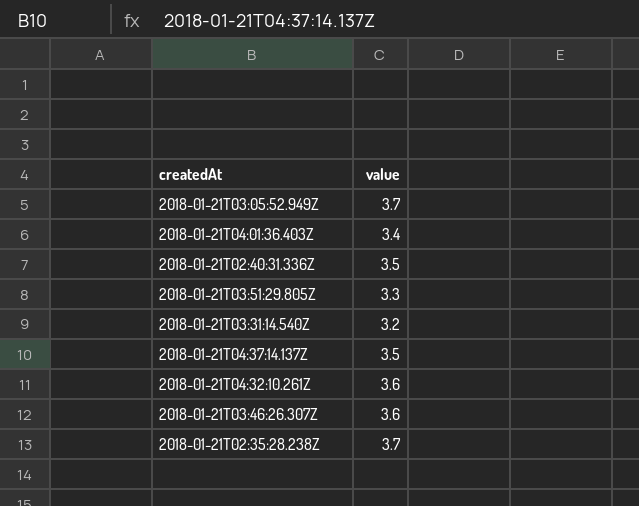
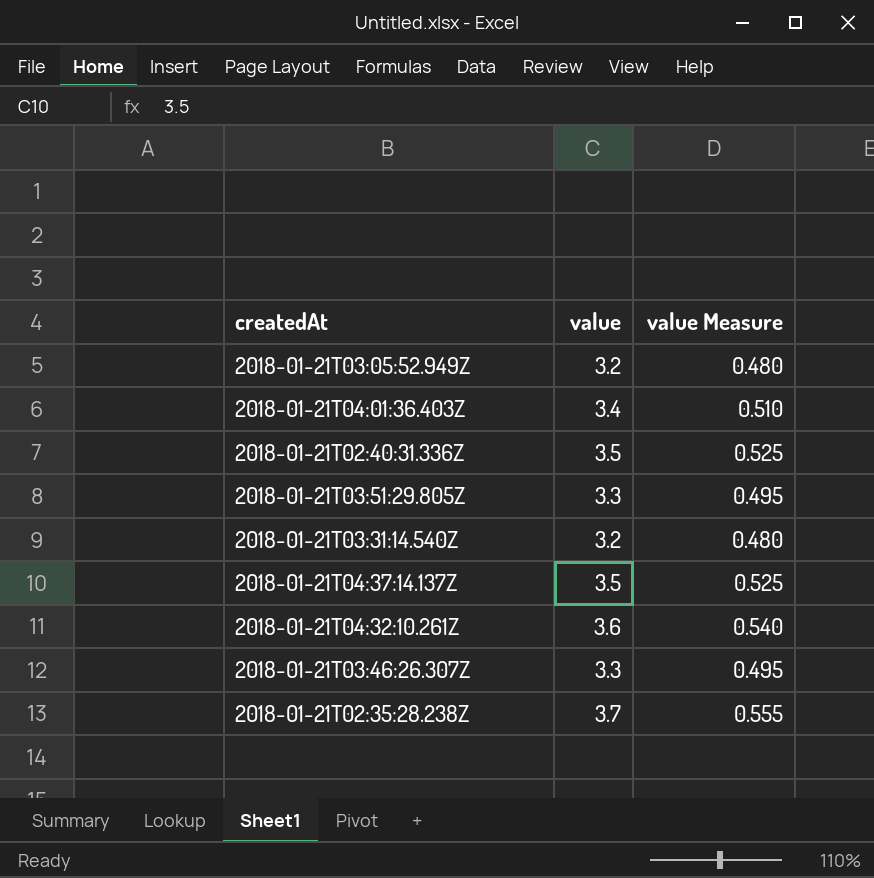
column value Measure | formula: none -> [value] * 0.15
2018-01-21T03:05:52.949Z | value: 3.7 -> 3.2
2018-01-21T03:46:26.307Z | value: 3.6 -> 3.3

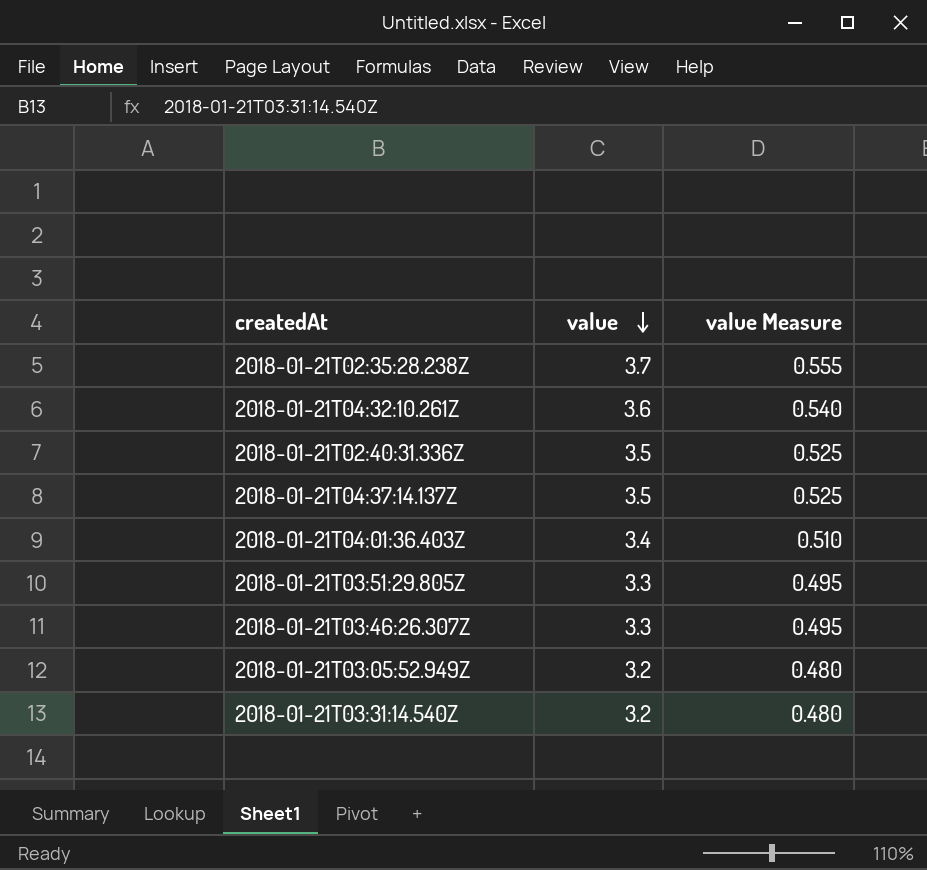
row order: none -> value descending

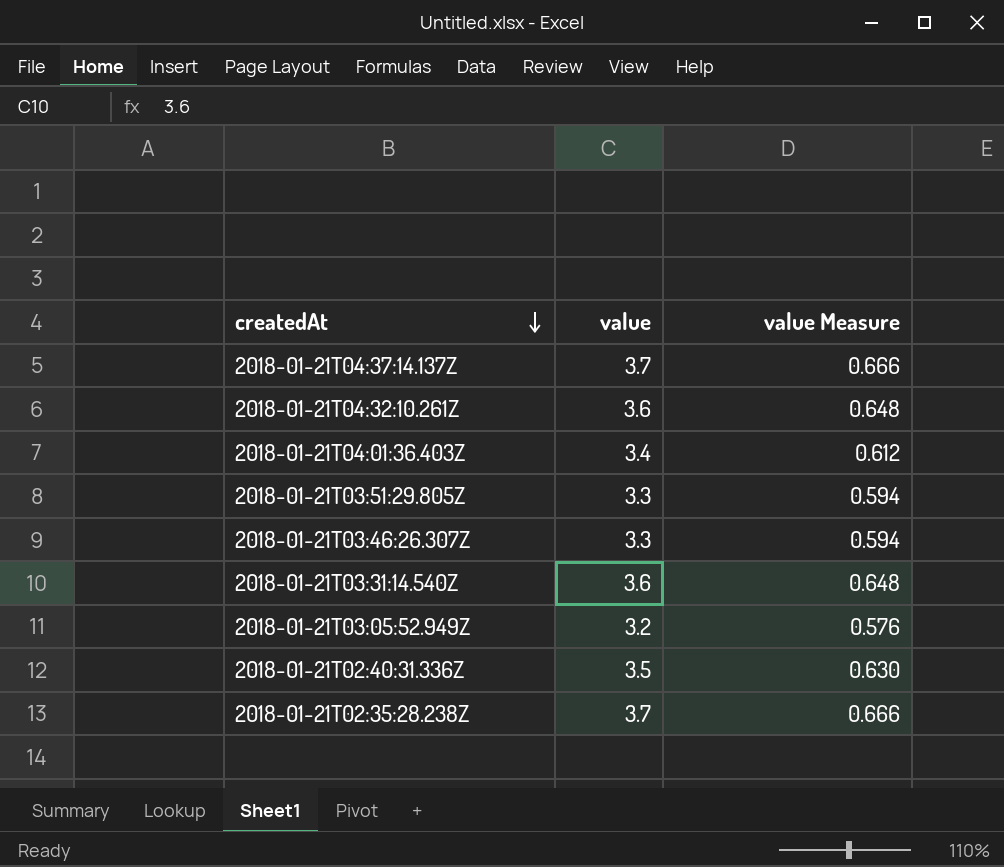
row order: value descending -> createdAt descending
column value Measure | formula: [value] * 0.15 -> [value] * 0.18
2018-01-21T04:37:14.137Z | value: 3.5 -> 3.7
2018-01-21T03:31:14.540Z | value: 3.2 -> 3.6

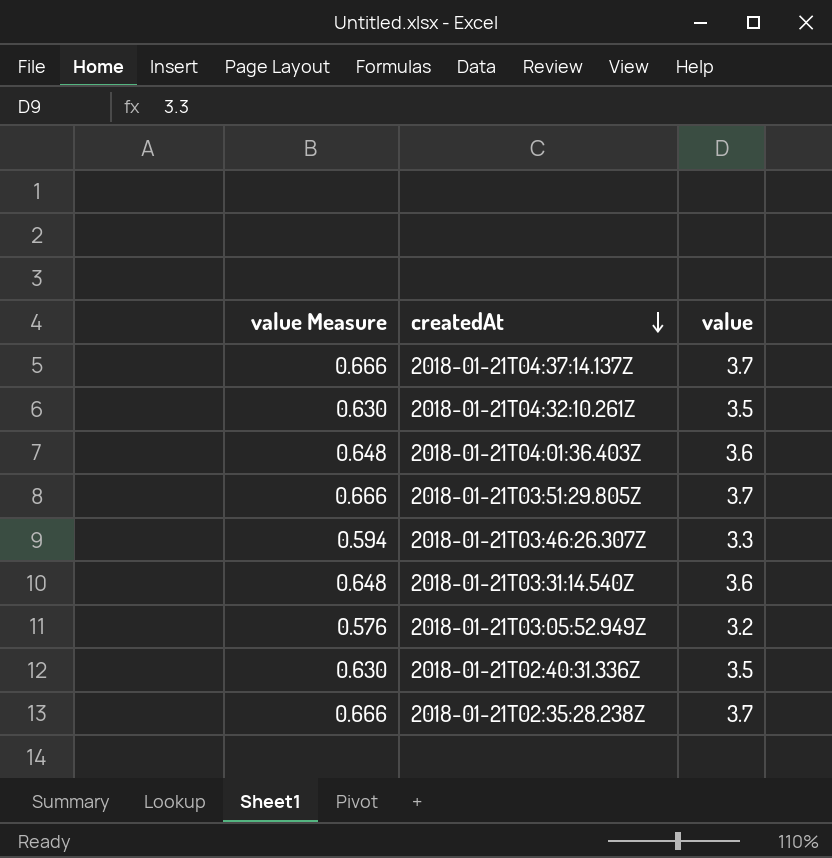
column value Measure | position: 3 -> 1
2018-01-21T04:32:10.261Z | value Measure: 0.648 -> 0.630
2018-01-21T04:32:10.261Z | value: 3.6 -> 3.5
2018-01-21T04:01:36.403Z | value Measure: 0.612 -> 0.648
2018-01-21T04:01:36.403Z | value: 3.4 -> 3.6
2018-01-21T03:51:29.805Z | value Measure: 0.594 -> 0.666
2018-01-21T03:51:29.805Z | value: 3.3 -> 3.7

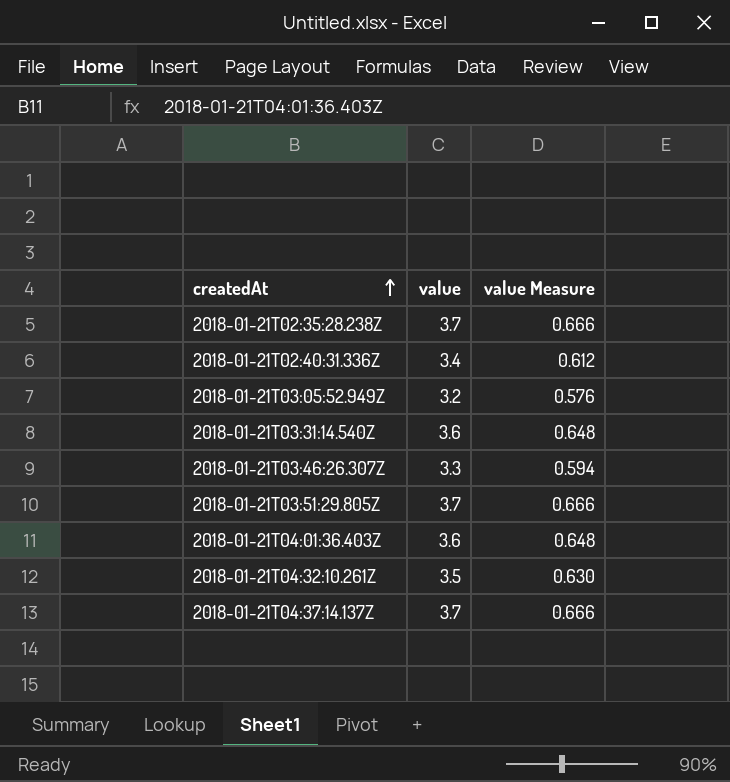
row order: createdAt descending -> createdAt ascending
column value Measure | position: 1 -> 3
2018-01-21T02:40:31.336Z | value: 3.5 -> 3.4
2018-01-21T02:40:31.336Z | value Measure: 0.630 -> 0.612

